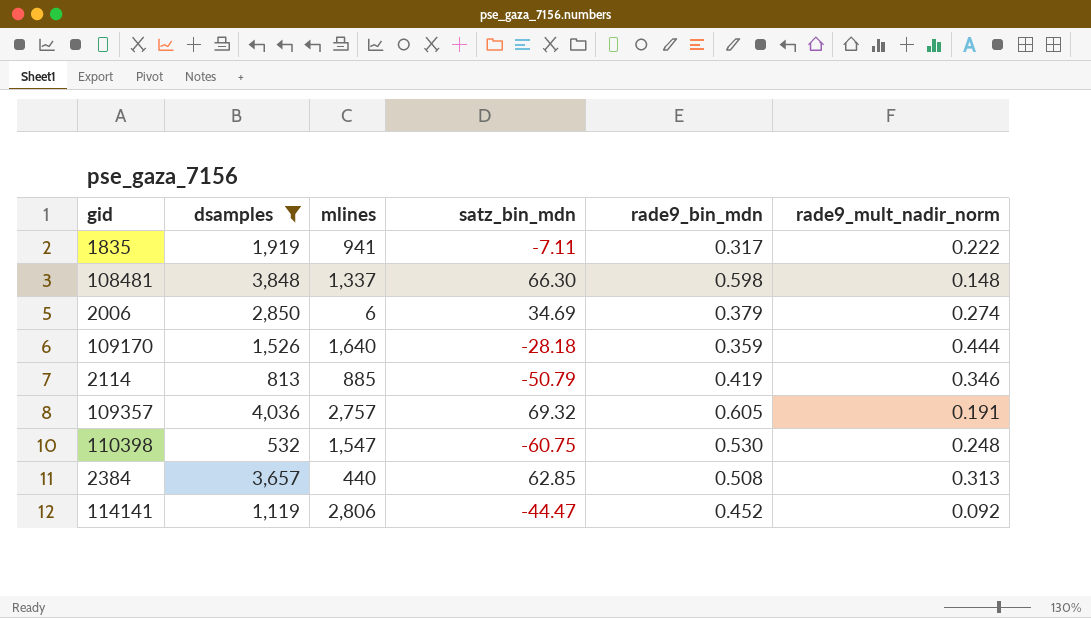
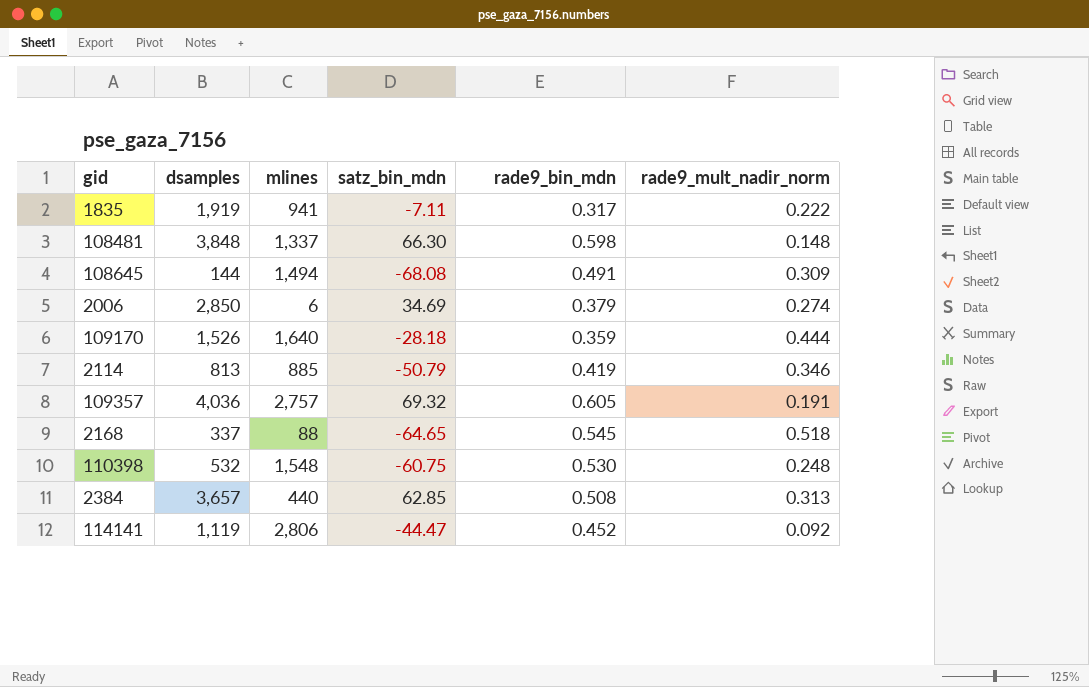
filter: dsamples >= 532 -> none
110398 | mlines: 1,547 -> 1,548

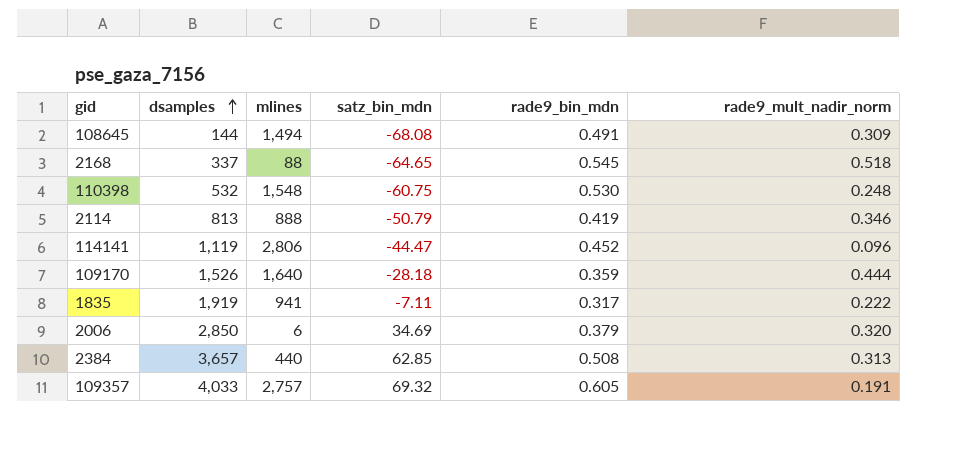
row order: none -> dsamples ascending
row 108481: 3,848 | 1,337 | 66.30 | 0.598 | 0.148 -> none
2114 | mlines: 885 -> 888
114141 | rade9_mult_nadir_norm: 0.092 -> 0.096
2006 | rade9_mult_nadir_norm: 0.274 -> 0.320
109357 | dsamples: 4,036 -> 4,033

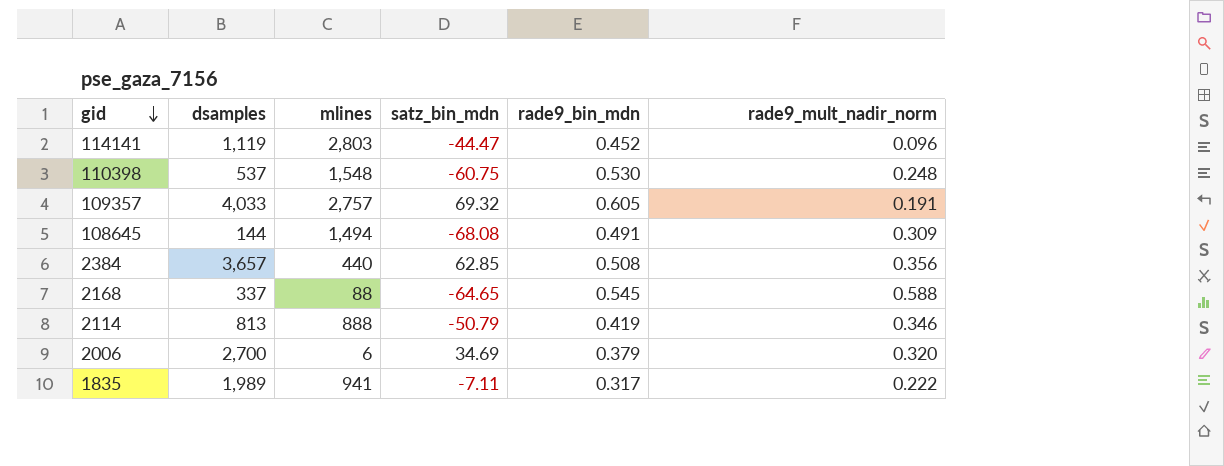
row order: dsamples ascending -> gid descending
row 109170: 1,526 | 1,640 | -28.18 | 0.359 | 0.444 -> none
114141 | mlines: 2,806 -> 2,803
110398 | dsamples: 532 -> 537
2384 | rade9_mult_nadir_norm: 0.313 -> 0.356
2168 | rade9_mult_nadir_norm: 0.518 -> 0.588
2006 | dsamples: 2,850 -> 2,700
1835 | dsamples: 1,919 -> 1,989

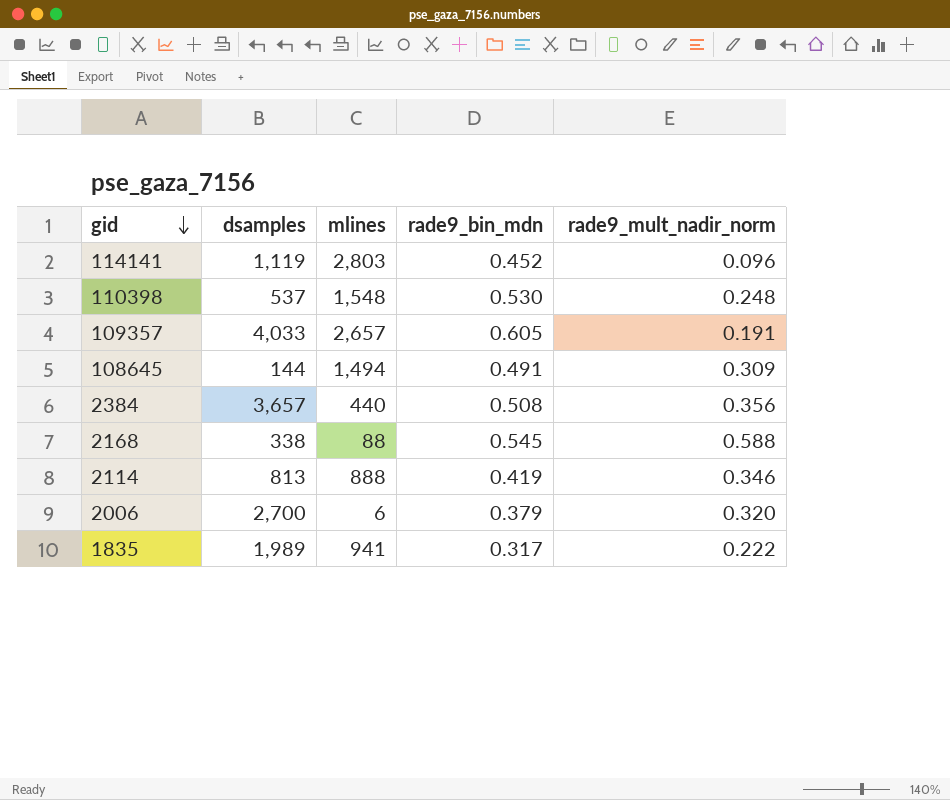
column satz_bin_mdn | position: 4 -> none
109357 | mlines: 2,757 -> 2,657
2168 | dsamples: 337 -> 338

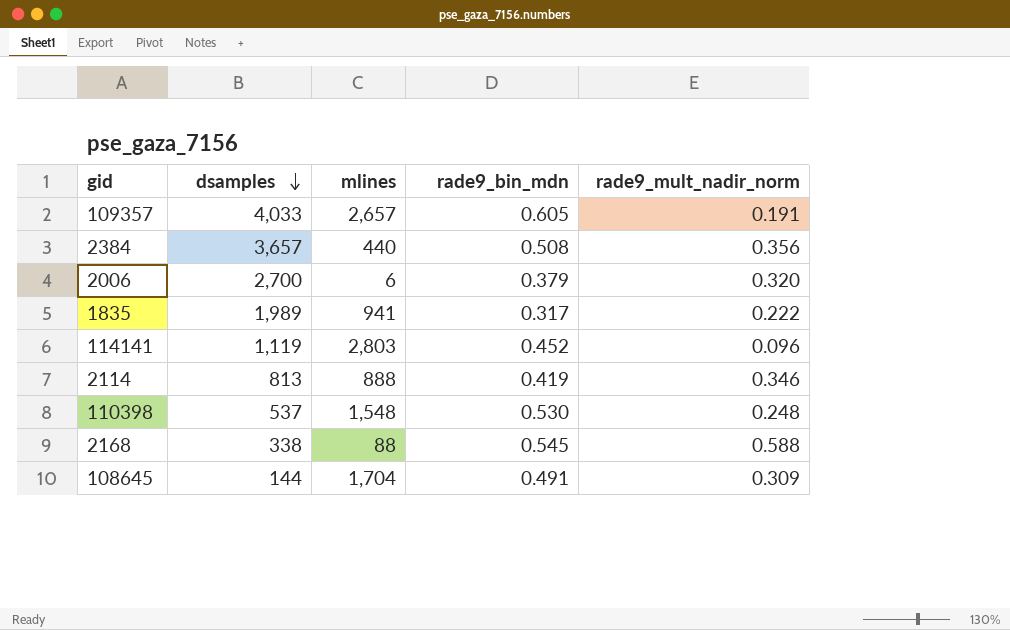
row order: gid descending -> dsamples descending
108645 | mlines: 1,494 -> 1,704

